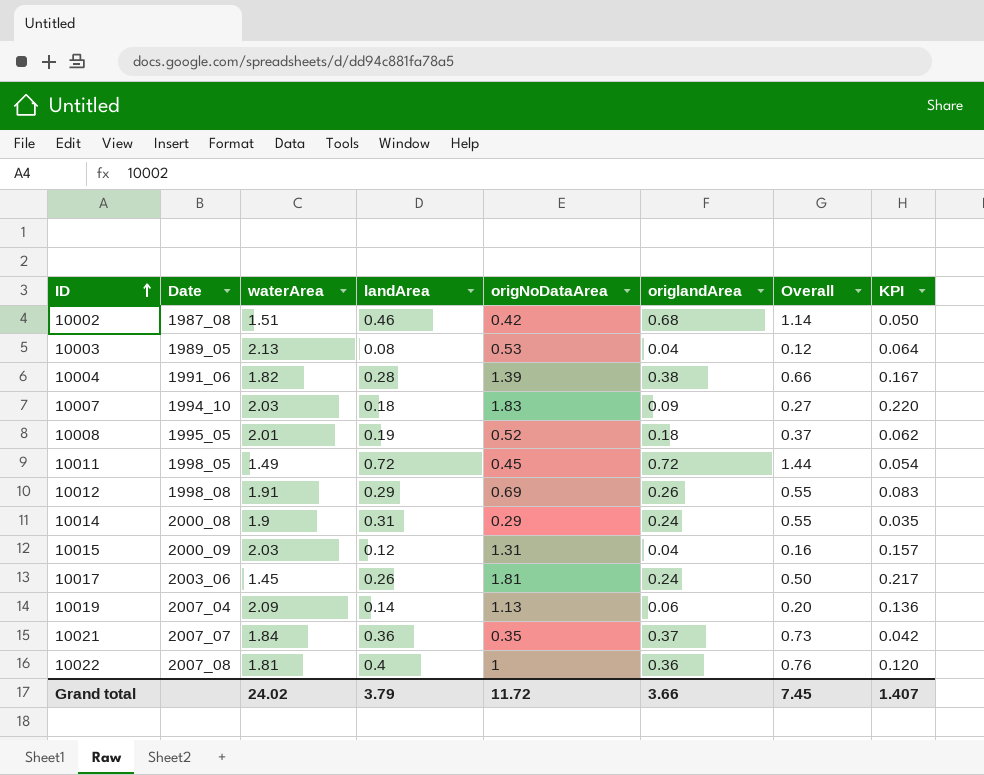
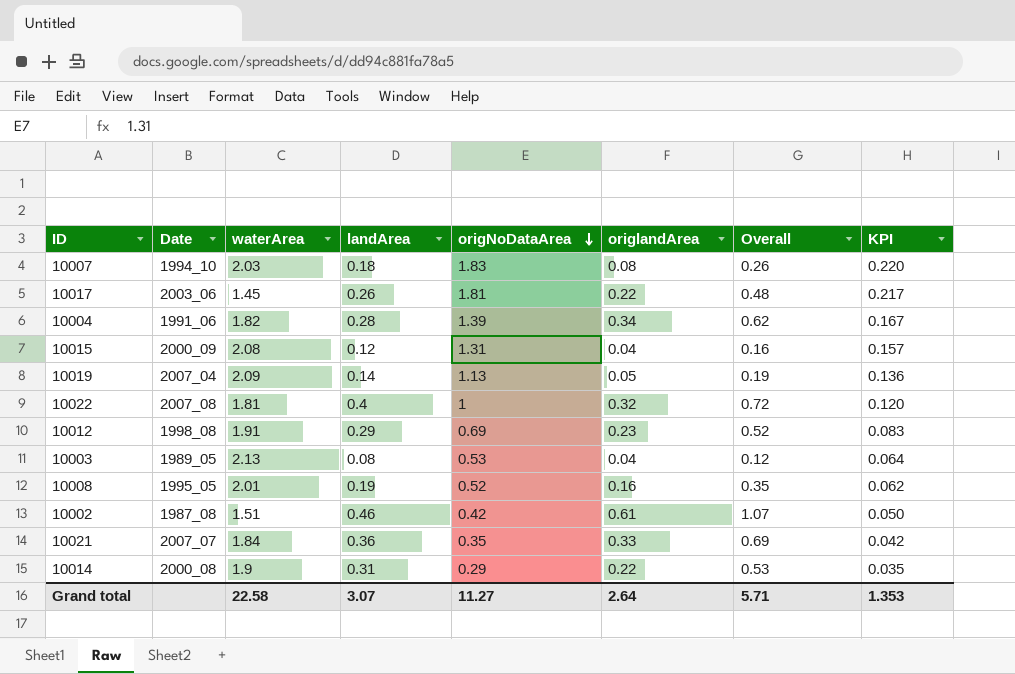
row order: ID ascending -> origNoDataArea descending
row 10011: 1998_05 | 1.49 | 0.72 | 0.45 | 0.72 | 1.44 | 0.054 -> none
10007 | origlandArea: 0.09 -> 0.08
10007 | Overall: 0.27 -> 0.26
10017 | origlandArea: 0.24 -> 0.22
10017 | Overall: 0.50 -> 0.48
10004 | origlandArea: 0.38 -> 0.34
10004 | Overall: 0.66 -> 0.62
10015 | waterArea: 2.03 -> 2.08
10019 | origlandArea: 0.06 -> 0.05
10019 | Overall: 0.20 -> 0.19
10022 | origlandArea: 0.36 -> 0.32
10022 | Overall: 0.76 -> 0.72
10012 | origlandArea: 0.26 -> 0.23
10012 | Overall: 0.55 -> 0.52
10008 | origlandArea: 0.18 -> 0.16
10008 | Overall: 0.37 -> 0.35
10002 | origlandArea: 0.68 -> 0.61
10002 | Overall: 1.14 -> 1.07
10021 | origlandArea: 0.37 -> 0.33
10021 | Overall: 0.73 -> 0.69
10014 | origlandArea: 0.24 -> 0.22
10014 | Overall: 0.55 -> 0.53
Grand total | waterArea: 24.02 -> 22.58
Grand total | landArea: 3.79 -> 3.07
Grand total | origNoDataArea: 11.72 -> 11.27
Grand total | origlandArea: 3.66 -> 2.64
Grand total | Overall: 7.45 -> 5.71
Grand total | KPI: 1.407 -> 1.353

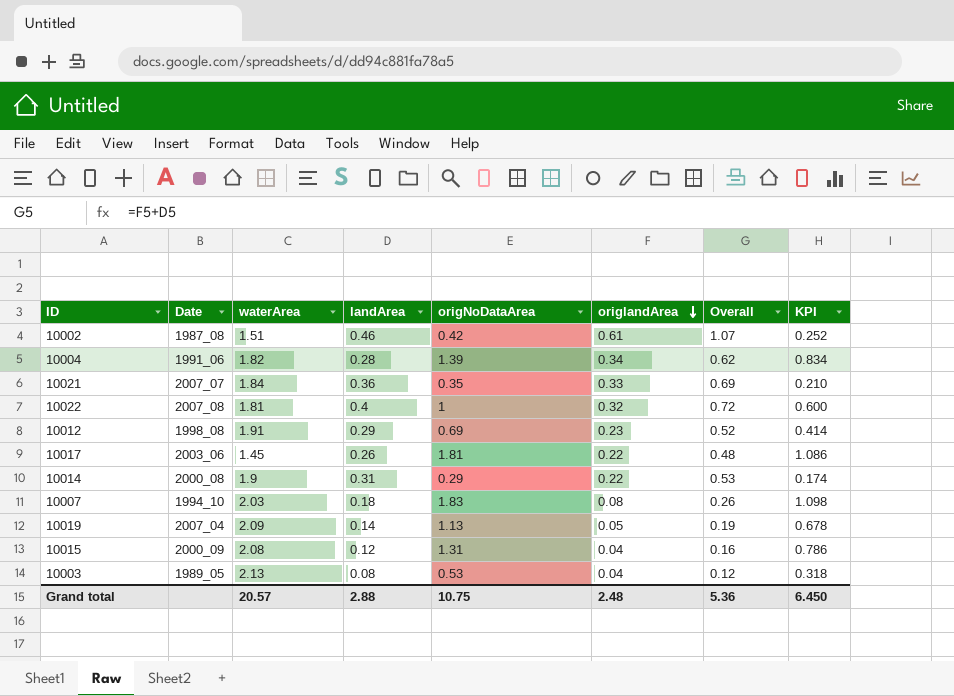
row order: origNoDataArea descending -> origlandArea descending
column KPI | formula: [origNoDataArea] * 0.12 -> [origNoDataArea] * 0.6
row 10008: 1995_05 | 2.01 | 0.19 | 0.52 | 0.16 | 0.35 | 0.062 -> none
Grand total | waterArea: 22.58 -> 20.57
Grand total | landArea: 3.07 -> 2.88
Grand total | origNoDataArea: 11.27 -> 10.75
Grand total | origlandArea: 2.64 -> 2.48
Grand total | Overall: 5.71 -> 5.36
Grand total | KPI: 1.353 -> 6.450

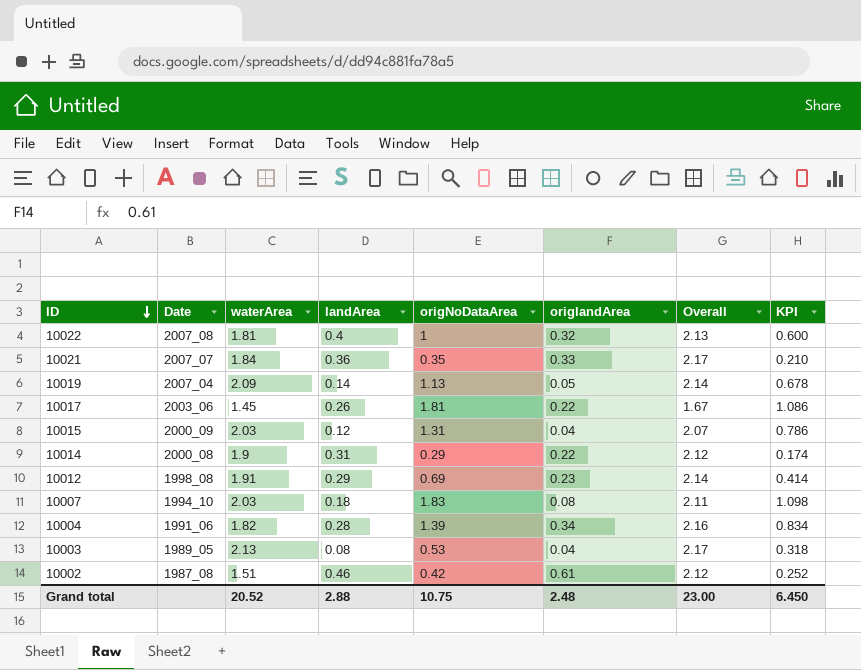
row order: origlandArea descending -> ID descending
column Overall | formula: [landArea] + [origlandArea] -> [waterArea] + [origlandArea]
10015 | waterArea: 2.08 -> 2.03
Grand total | waterArea: 20.57 -> 20.52
Grand total | Overall: 5.36 -> 23.00

